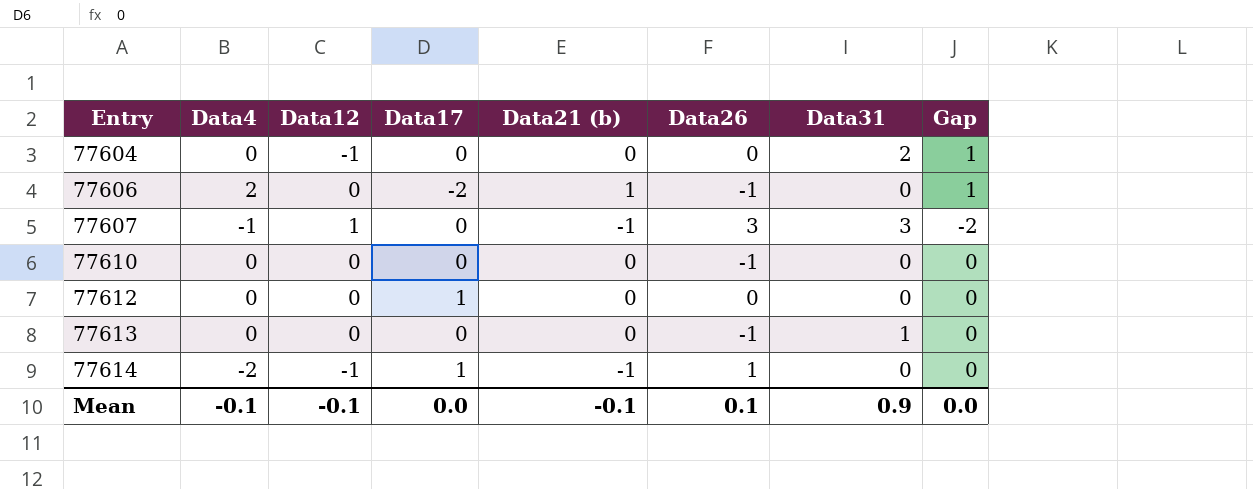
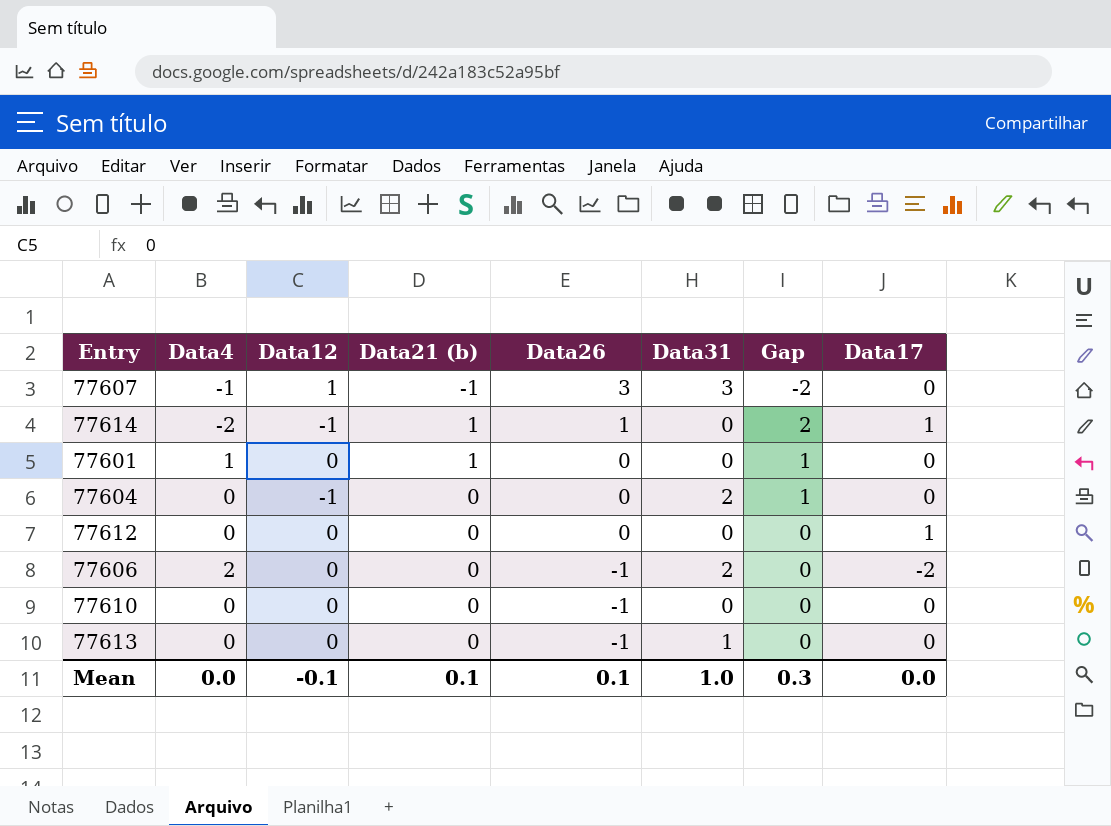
row order: Entry ascending -> Data26 descending
column Data17 | position: 4 -> 8
77614 | Data21 (b): -1 -> 1
77614 | Gap: 0 -> 2
row 77601: none -> 1 | 0 | 1 | 0 | 0 | 1 | 0
77606 | Data21 (b): 1 -> 0
77606 | Data31: 0 -> 2
77606 | Gap: 1 -> 0
Mean | Data4: -0.1 -> 0.0
Mean | Data21 (b): -0.1 -> 0.1
Mean | Data31: 0.9 -> 1.0
Mean | Gap: 0.0 -> 0.3

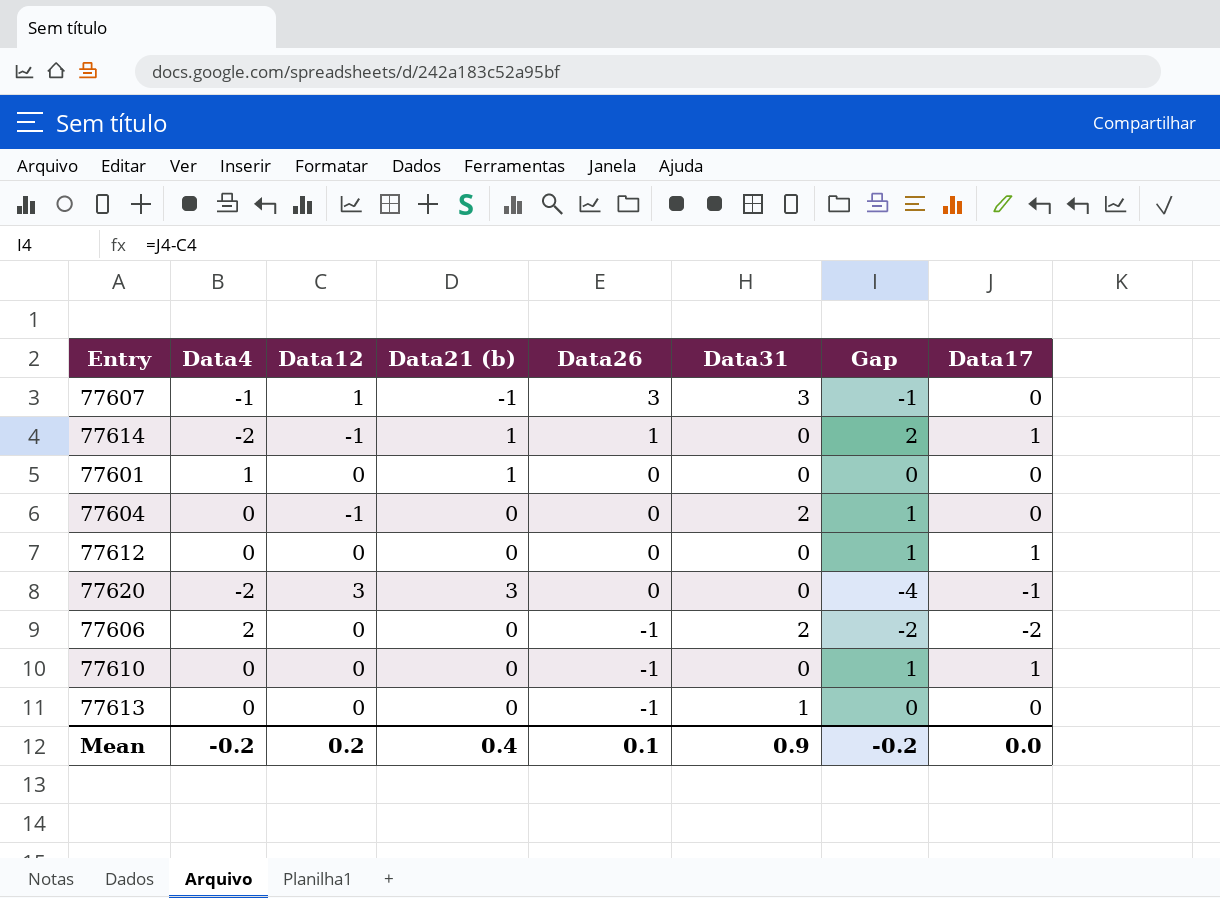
column Gap | formula: [Data21 (b)] - [Data12] -> [Data17] - [Data12]
row 77620: none -> -2 | 3 | 3 | 0 | 0 | -4 | -1
77610 | Data17: 0 -> 1
Mean | Data4: 0.0 -> -0.2
Mean | Data12: -0.1 -> 0.2
Mean | Data21 (b): 0.1 -> 0.4
Mean | Data31: 1.0 -> 0.9
Mean | Gap: 0.3 -> -0.2

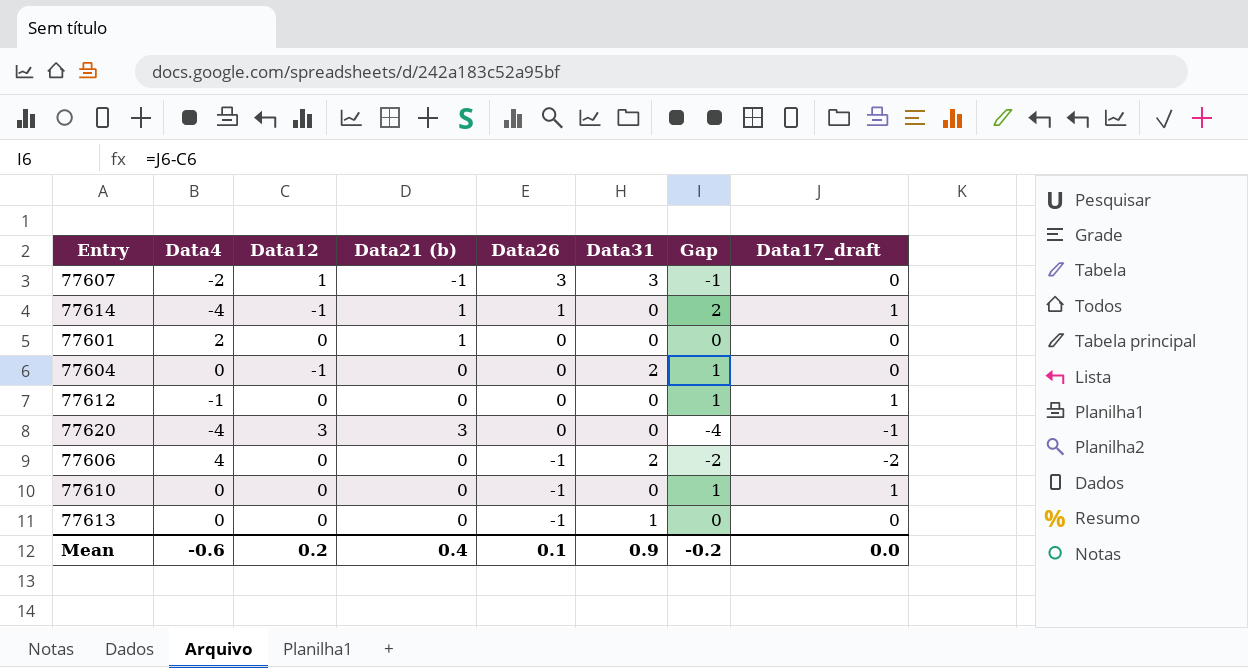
column name: Data17 -> Data17_draft
77607 | Data4: -1 -> -2
77614 | Data4: -2 -> -4
77601 | Data4: 1 -> 2
77612 | Data4: 0 -> -1
77620 | Data4: -2 -> -4
77606 | Data4: 2 -> 4
Mean | Data4: -0.2 -> -0.6

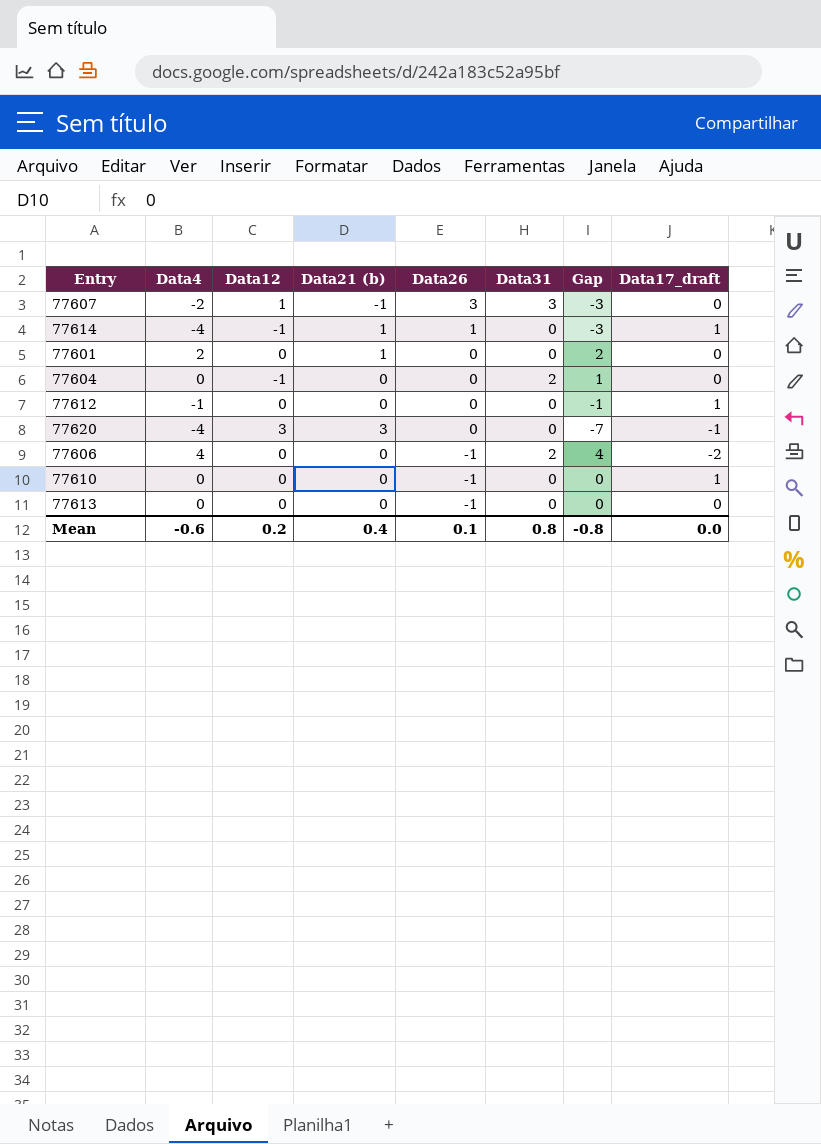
column Gap | formula: [Data17_draft] - [Data12] -> [Data4] - [Data12]
77613 | Data31: 1 -> 0
Mean | Data31: 0.9 -> 0.8
Mean | Gap: -0.2 -> -0.8

